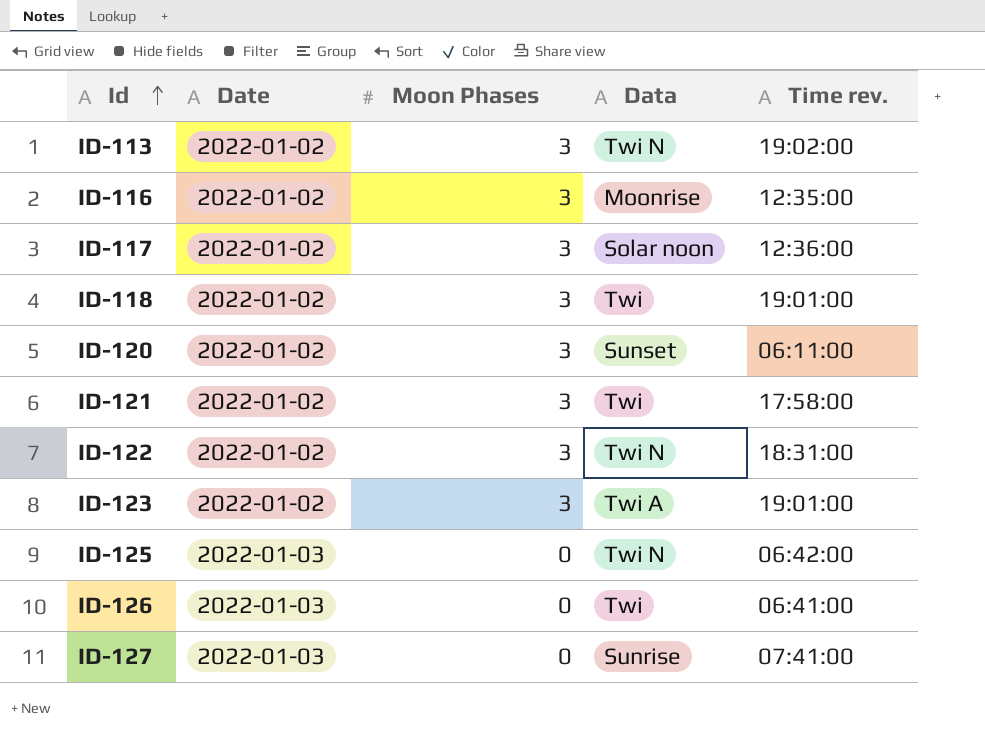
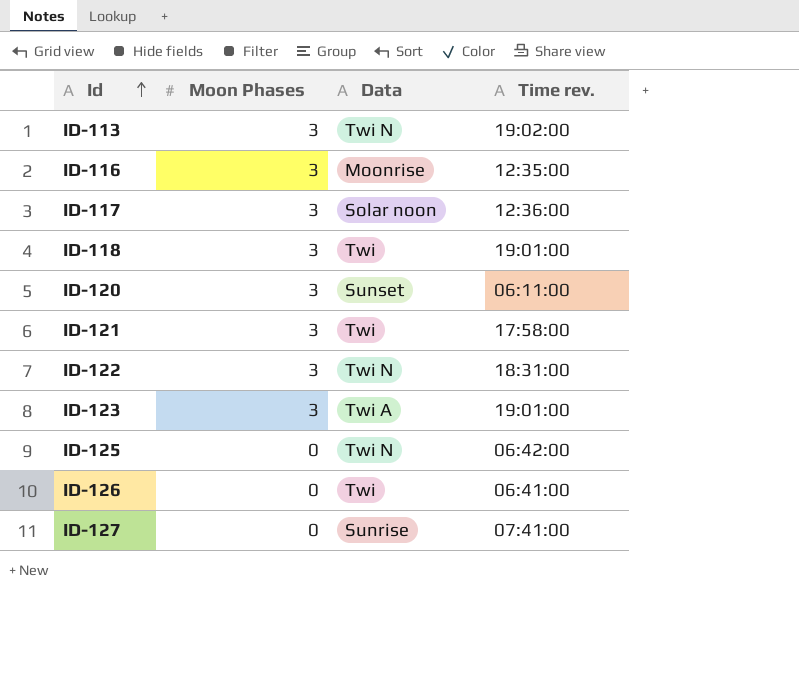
column Date | position: 2 -> none

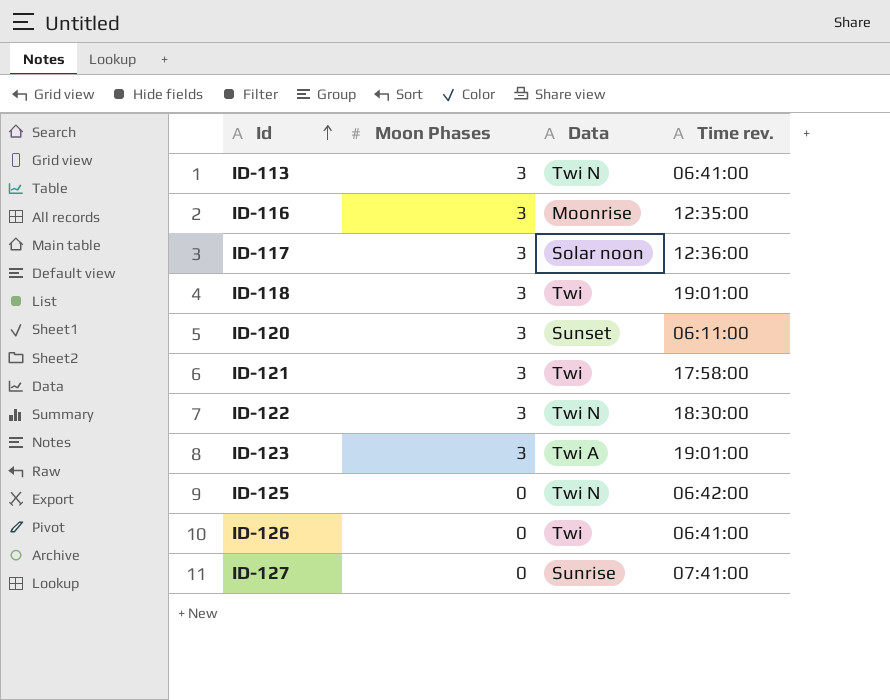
ID-113 | Time rev.: 19:02:00 -> 06:41:00
ID-122 | Time rev.: 18:31:00 -> 18:30:00

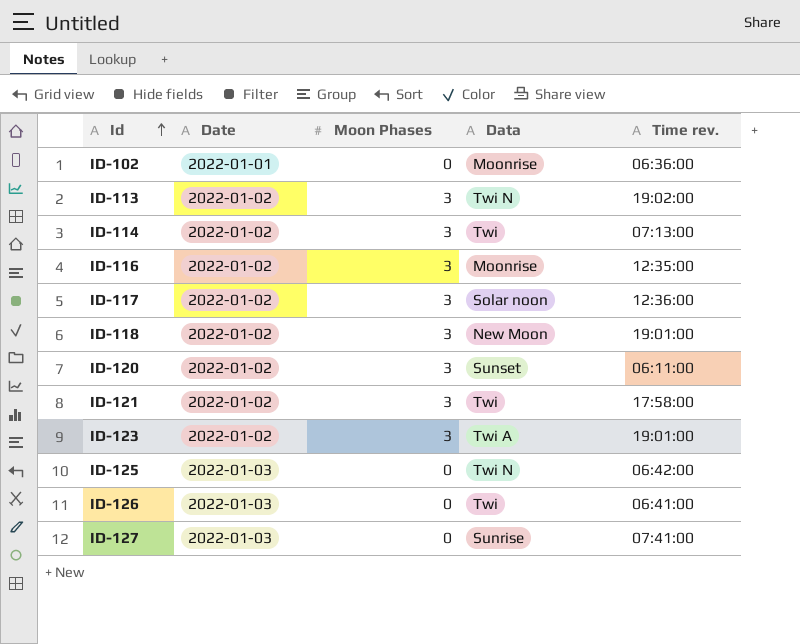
column Date | position: none -> 2
row ID-122: 3 | Twi N | 18:30:00 -> none
row ID-102: none -> 2022-01-01 | 0 | Moonrise | 06:36:00
ID-113 | Time rev.: 06:41:00 -> 19:02:00
row ID-114: none -> 2022-01-02 | 3 | Twi | 07:13:00
ID-118 | Data: Twi -> New Moon

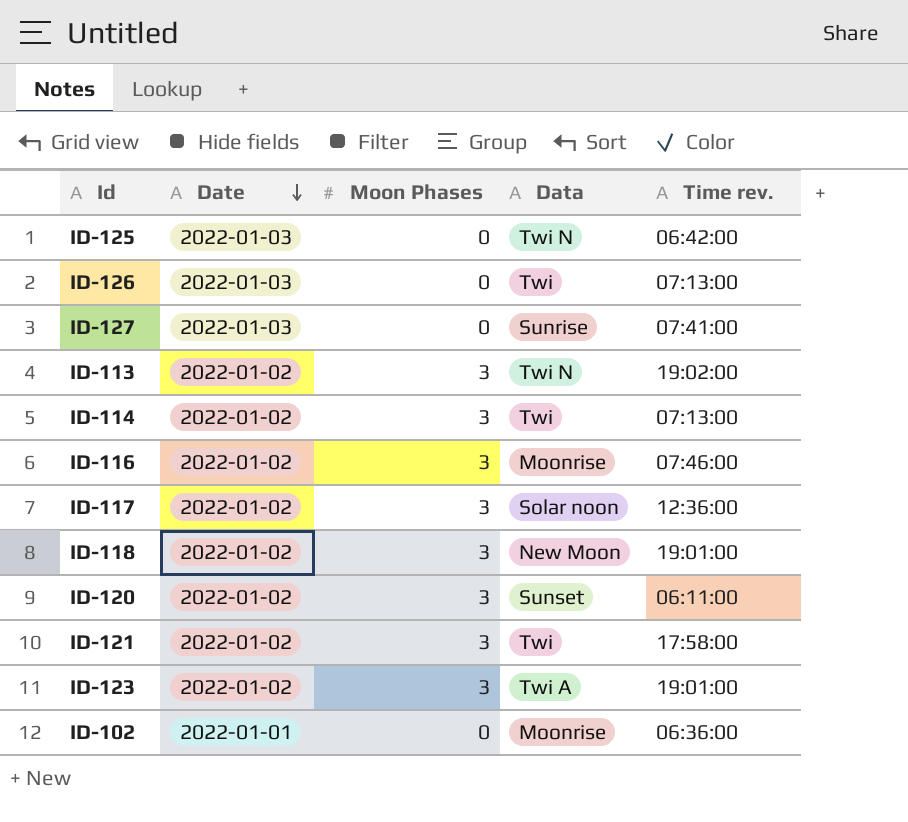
row order: Id ascending -> Date descending
ID-126 | Time rev.: 06:41:00 -> 07:13:00
ID-116 | Time rev.: 12:35:00 -> 07:46:00

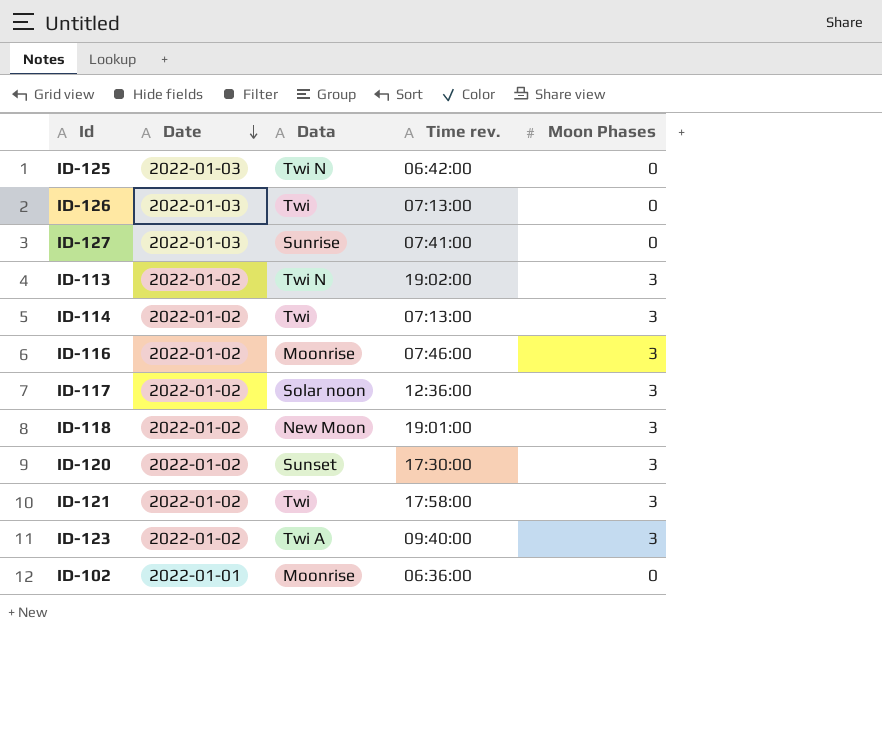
column Moon Phases | position: 3 -> 5
ID-120 | Time rev.: 06:11:00 -> 17:30:00
ID-123 | Time rev.: 19:01:00 -> 09:40:00

